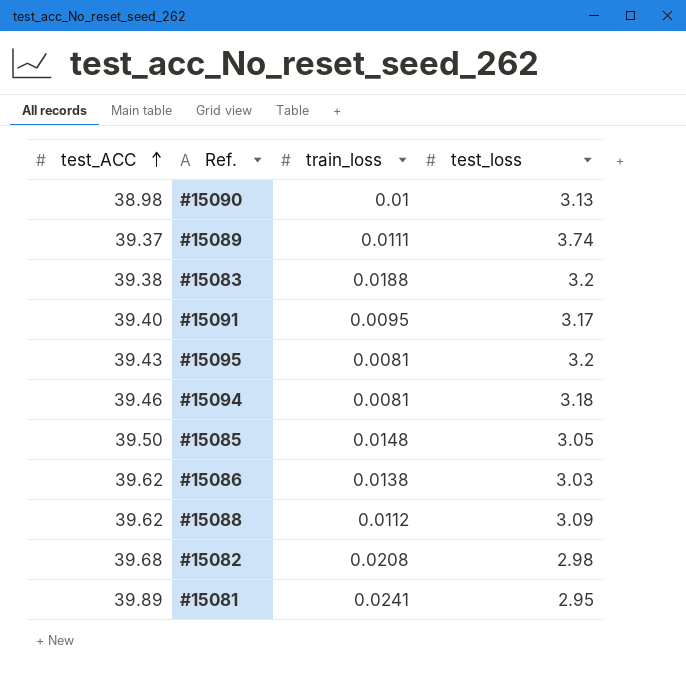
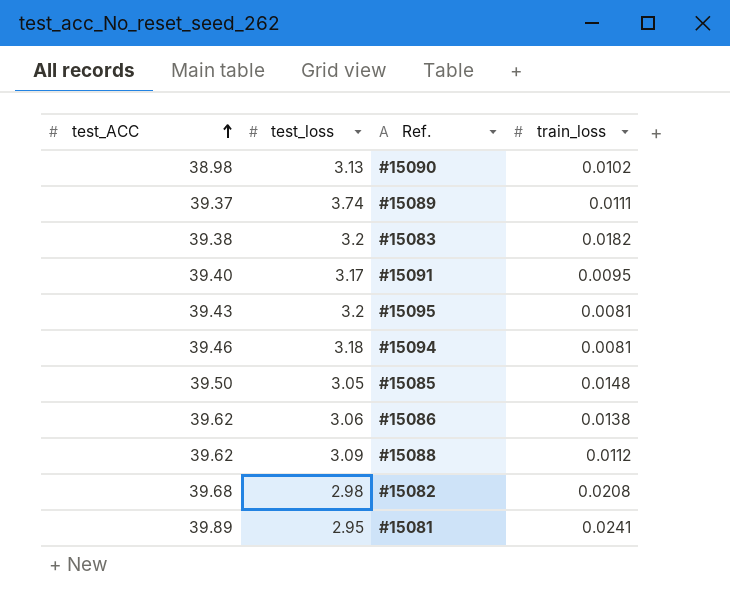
column test_loss | position: 4 -> 2
#15090 | train_loss: 0.01 -> 0.0102
#15083 | train_loss: 0.0188 -> 0.0182
#15086 | test_loss: 3.03 -> 3.06

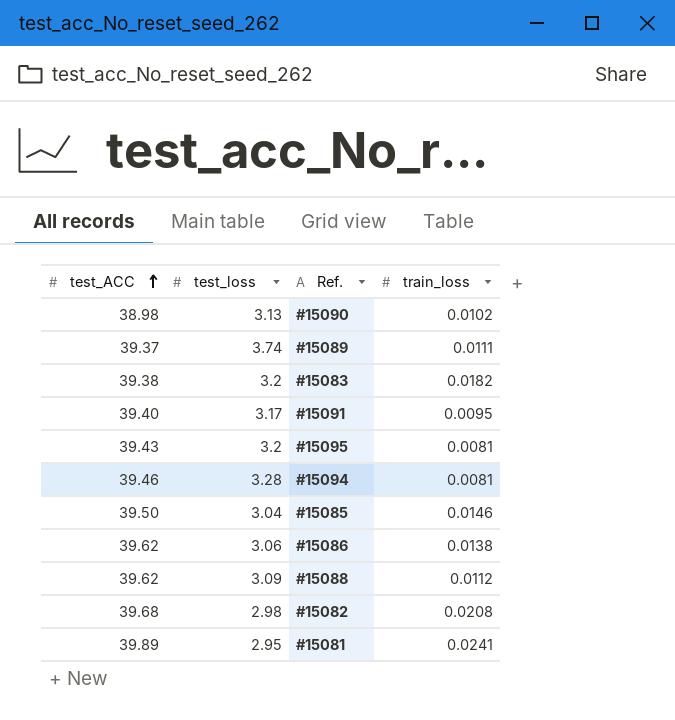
#15094 | test_loss: 3.18 -> 3.28
#15085 | test_loss: 3.05 -> 3.04
#15085 | train_loss: 0.0148 -> 0.0146

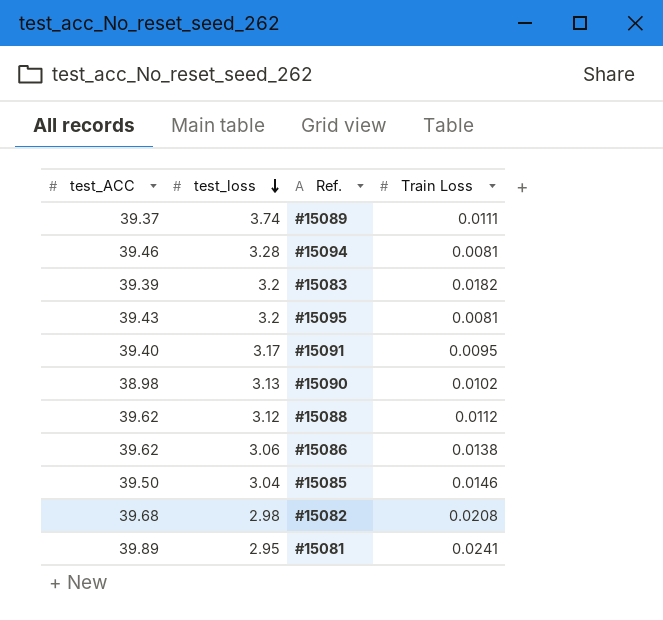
row order: test_ACC ascending -> test_loss descending
column name: train_loss -> Train Loss
#15083 | test_ACC: 39.38 -> 39.39
#15088 | test_loss: 3.09 -> 3.12

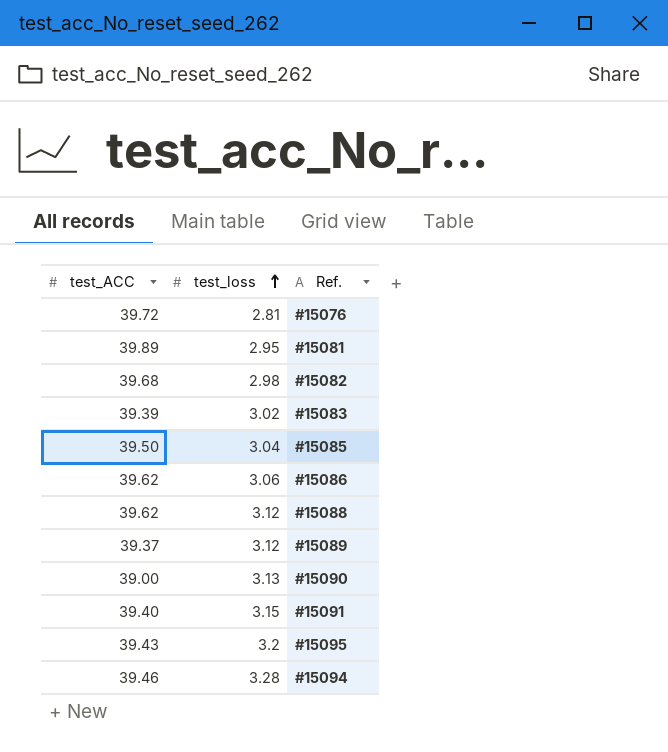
row order: test_loss descending -> test_loss ascending
column Train Loss | position: 4 -> none
row #15076: none -> 39.72 | 2.81
#15083 | test_loss: 3.2 -> 3.02
#15089 | test_loss: 3.74 -> 3.12
#15090 | test_ACC: 38.98 -> 39.00
#15091 | test_loss: 3.17 -> 3.15

